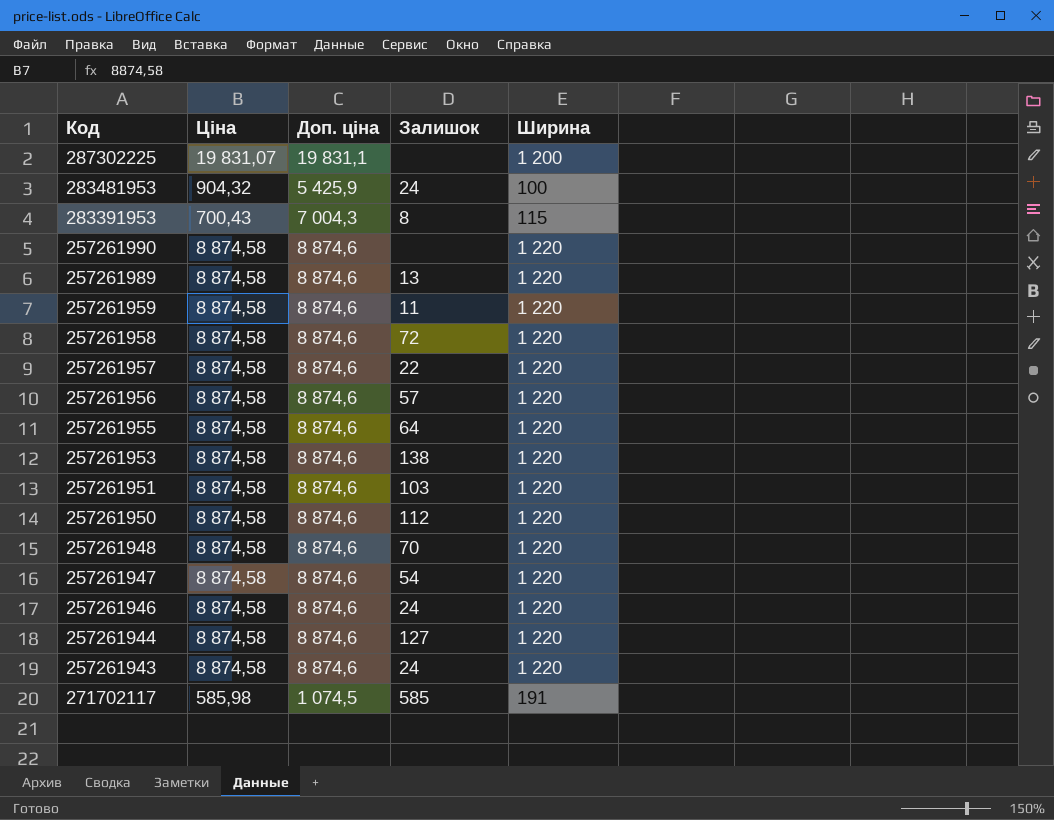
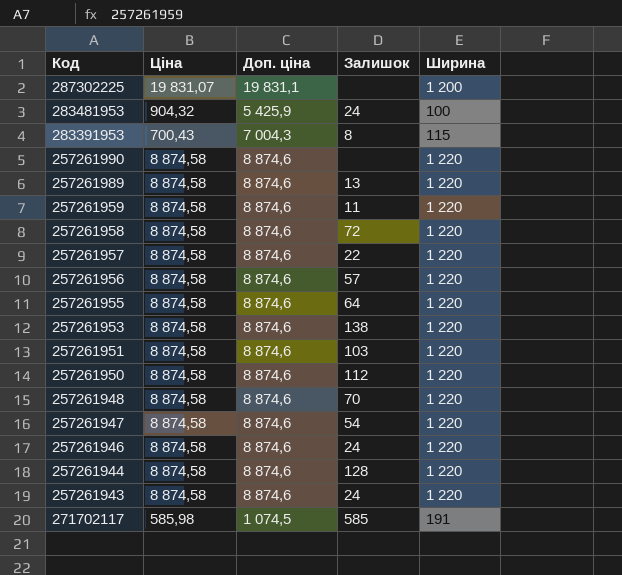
257261944 | Залишок: 127 -> 128

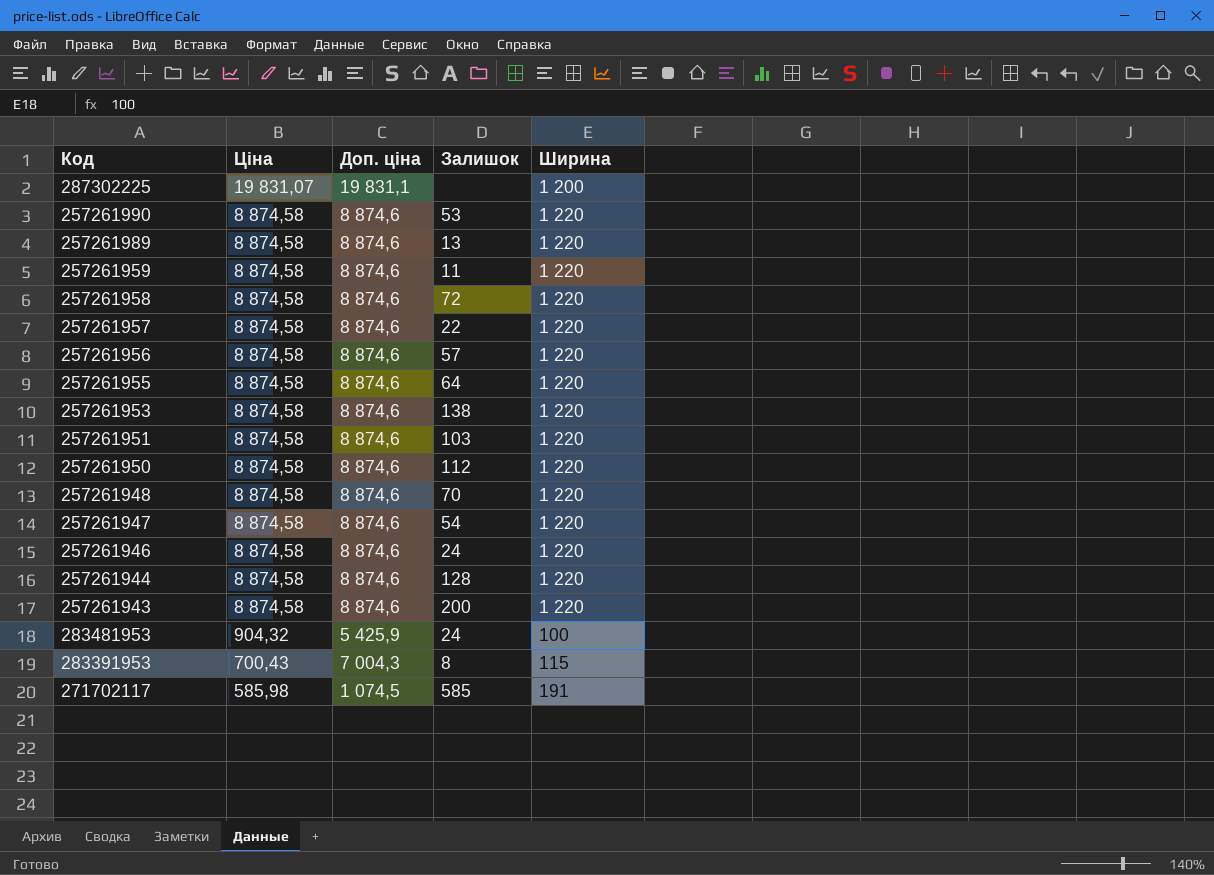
row order: none -> Ціна descending
257261990 | Залишок: none -> 53
257261943 | Залишок: 24 -> 200

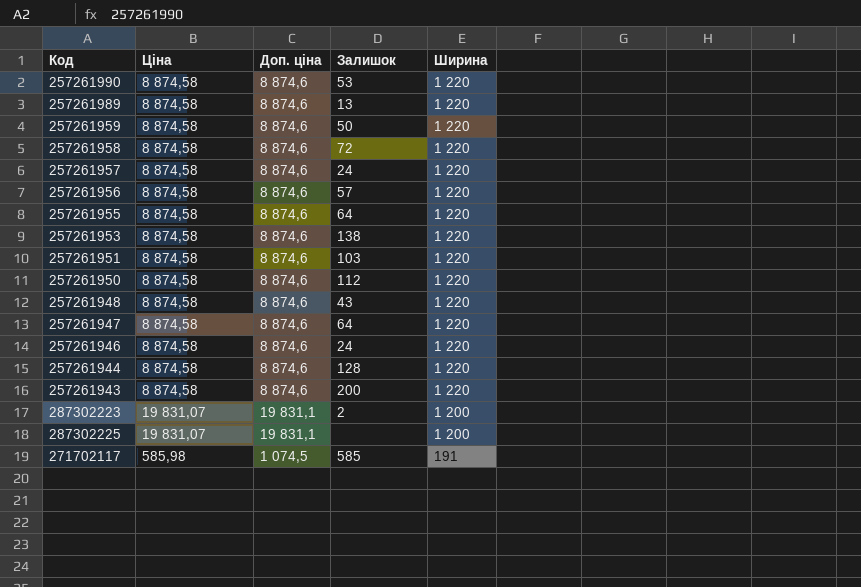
row order: Ціна descending -> Ширина descending
row 283481953: 904,32 | 5 425,9 | 24 | 100 -> none
row 283391953: 700,43 | 7 004,3 | 8 | 115 -> none
257261959 | Залишок: 11 -> 50
257261957 | Залишок: 22 -> 24
257261948 | Залишок: 70 -> 43
257261947 | Залишок: 54 -> 64
row 287302223: none -> 19 831,07 | 19 831,1 | 2 | 1 200

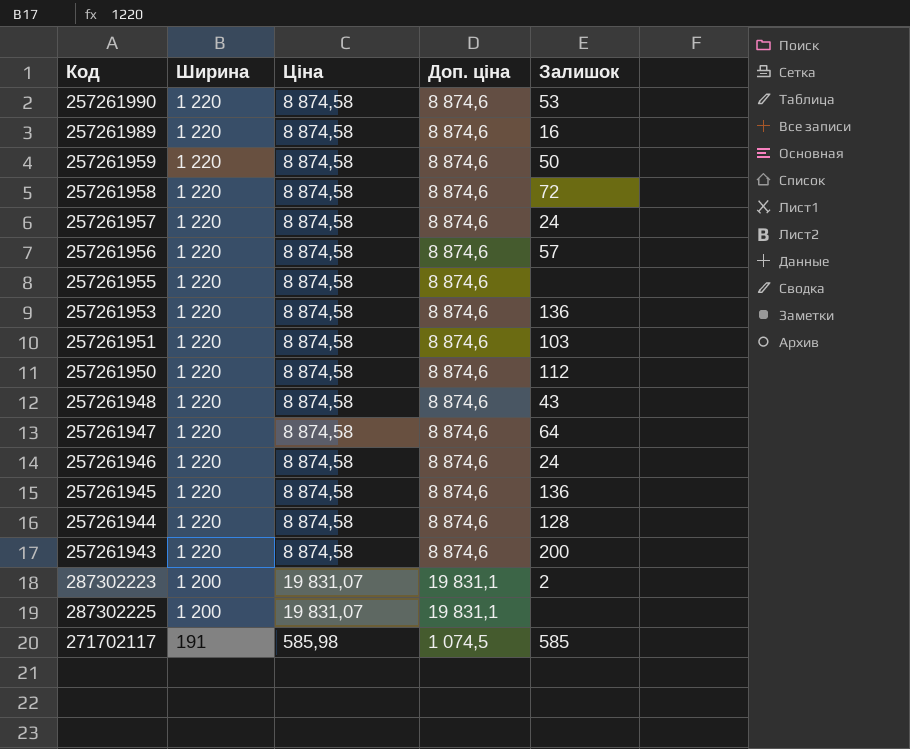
column Ширина | position: 5 -> 2
257261989 | Залишок: 13 -> 16
257261955 | Залишок: 64 -> none
257261953 | Залишок: 138 -> 136
row 257261945: none -> 1 220 | 8 874,58 | 8 874,6 | 136

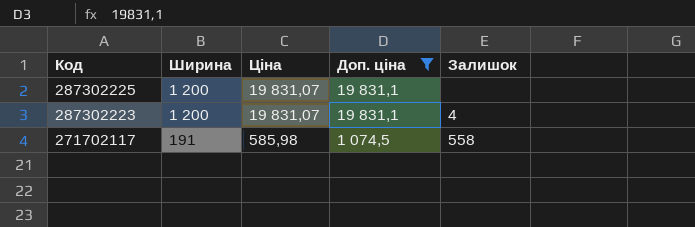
filter: none -> Доп. ціна != 8 874,6
row order: Ширина descending -> Код descending
287302223 | Залишок: 2 -> 4
271702117 | Залишок: 585 -> 558

